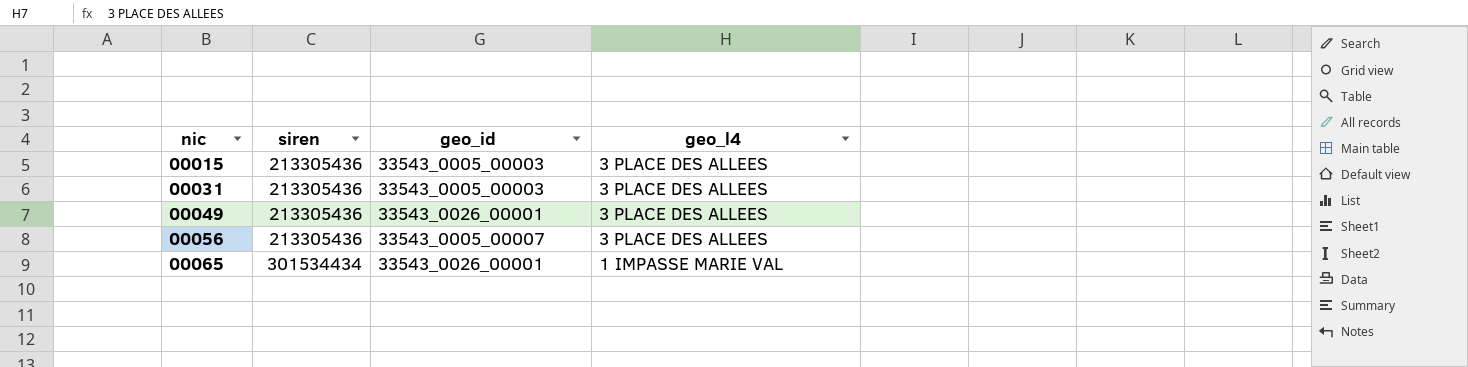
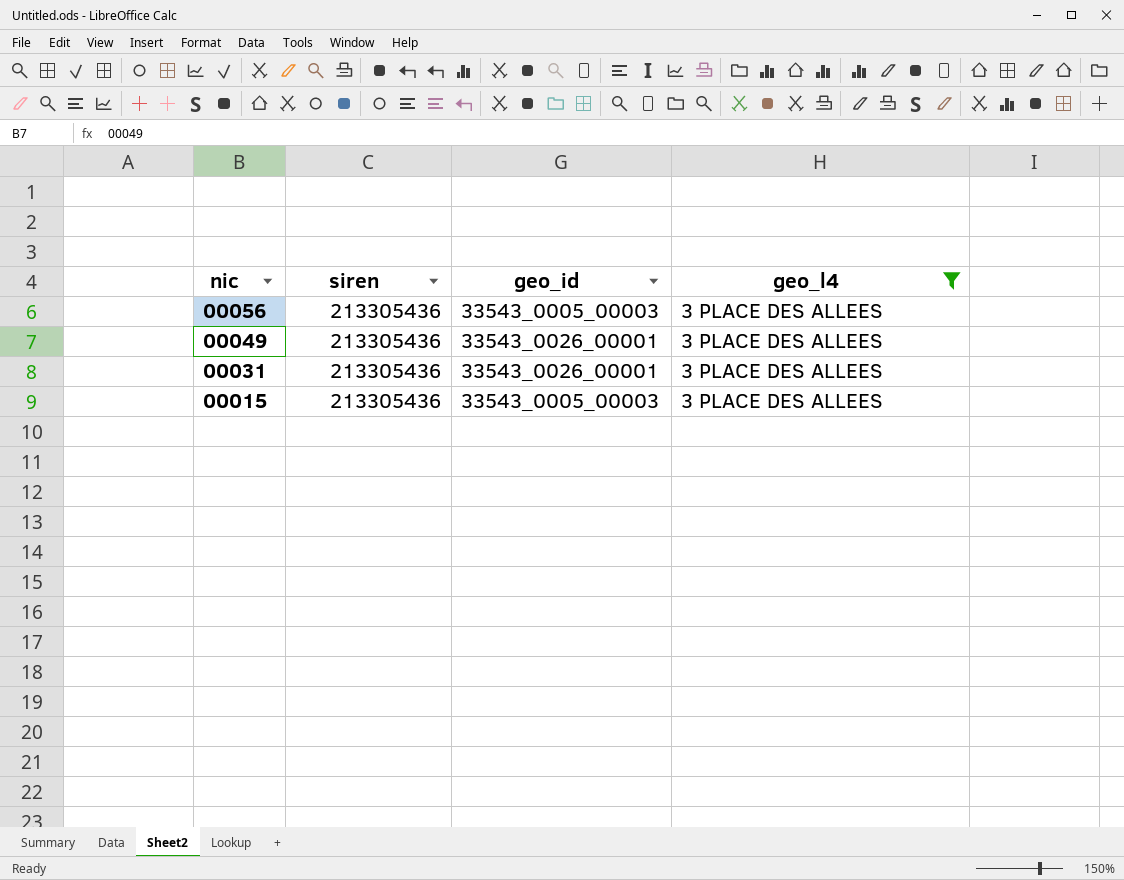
filter: none -> geo_l4 = 3 PLACE DES ALLEES
row order: nic ascending -> nic descending
00056 | geo_id: 33543_0005_00007 -> 33543_0005_00003
00031 | geo_id: 33543_0005_00003 -> 33543_0026_00001

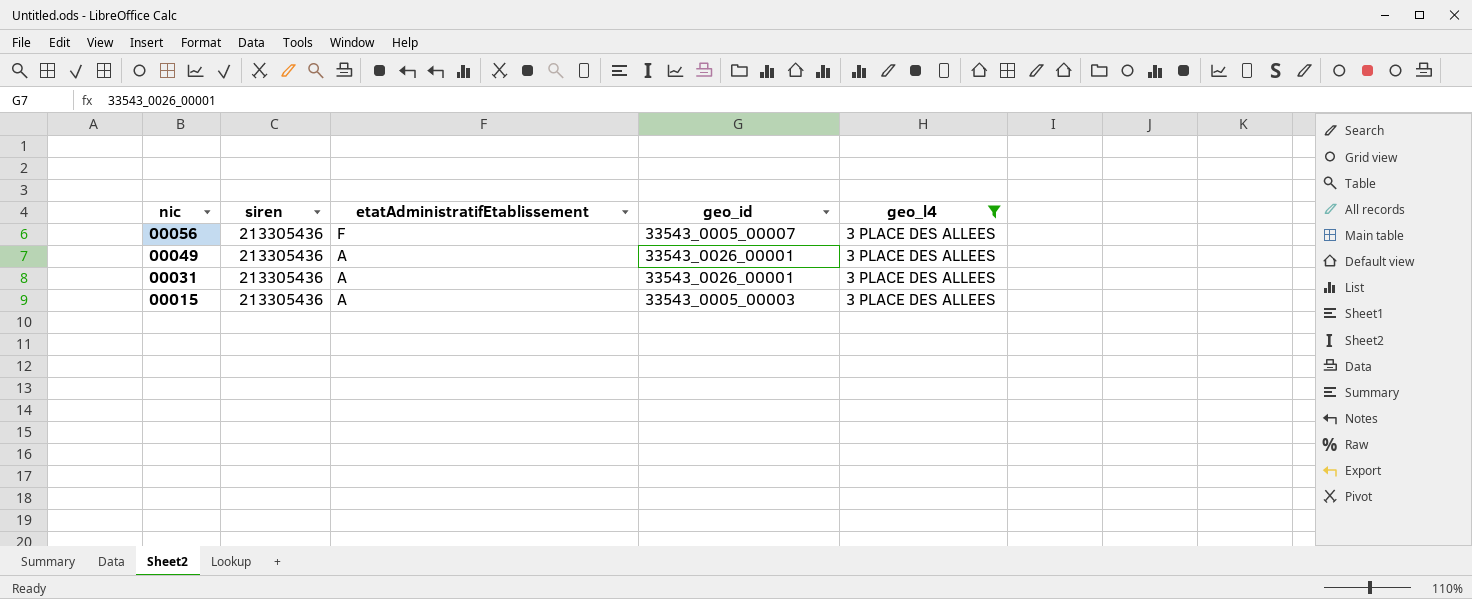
column etatAdministratifEtablissement | position: none -> 3
00056 | geo_id: 33543_0005_00003 -> 33543_0005_00007

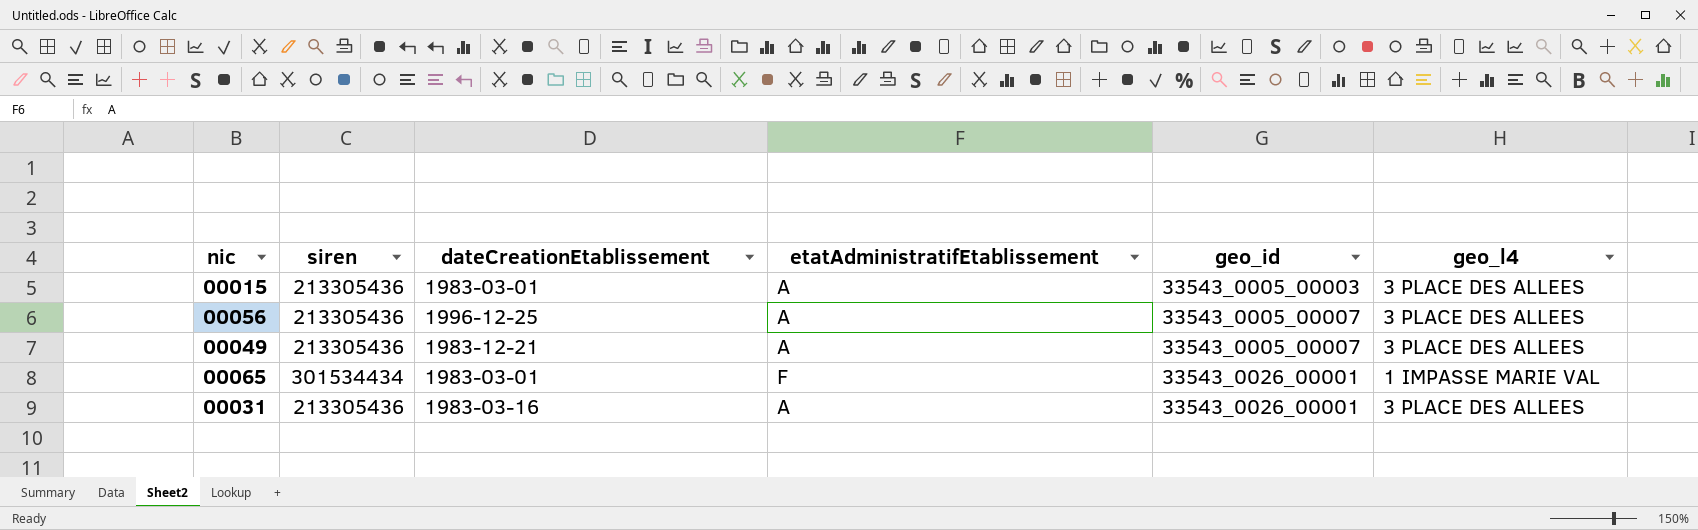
filter: geo_l4 = 3 PLACE DES ALLEES -> none
row order: nic descending -> geo_id ascending
column dateCreationEtablissement | position: none -> 3
00056 | etatAdministratifEtablissement: F -> A
00049 | geo_id: 33543_0026_00001 -> 33543_0005_00007

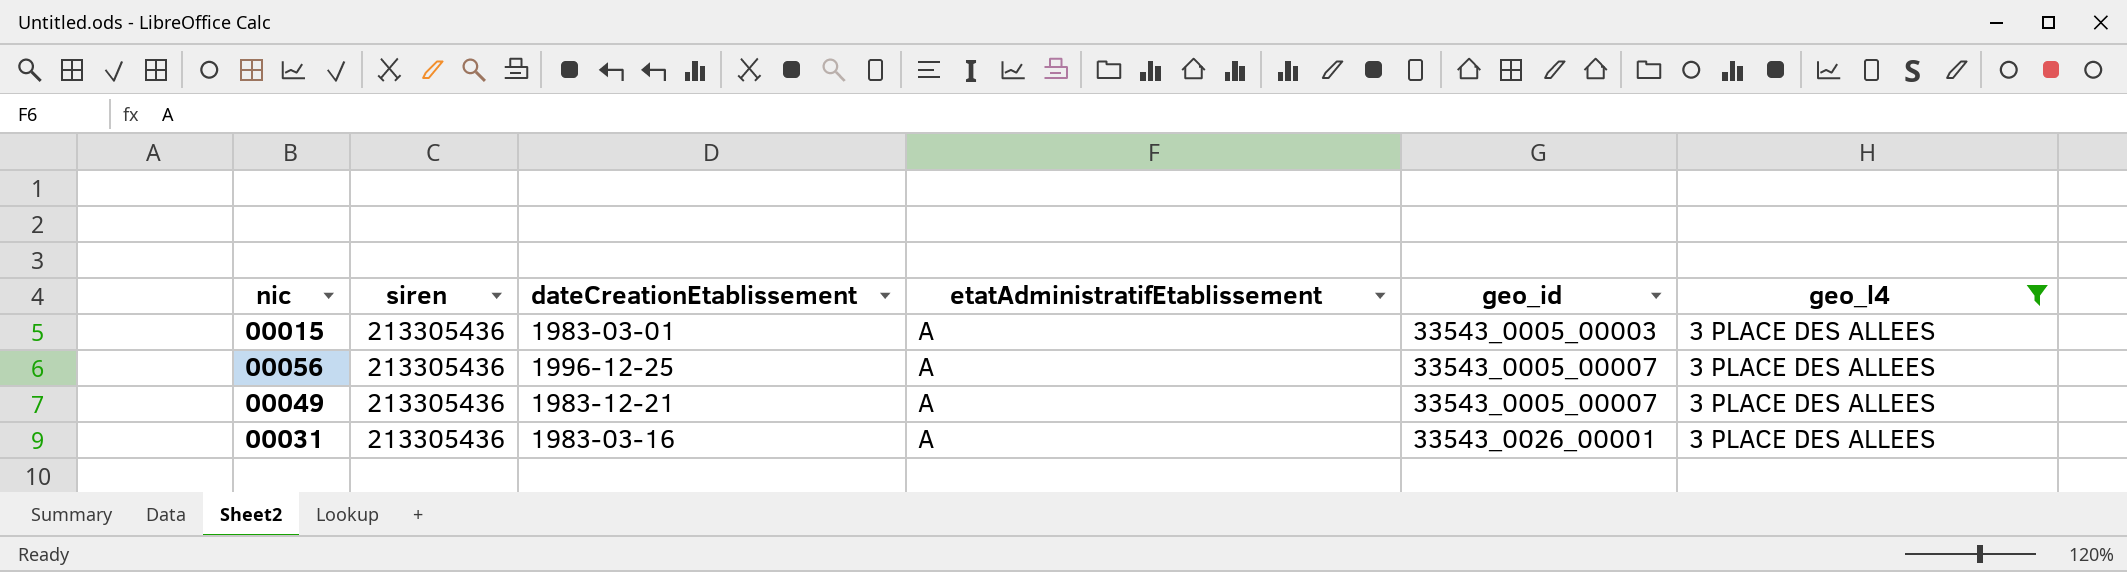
filter: none -> geo_l4 = 3 PLACE DES ALLEES

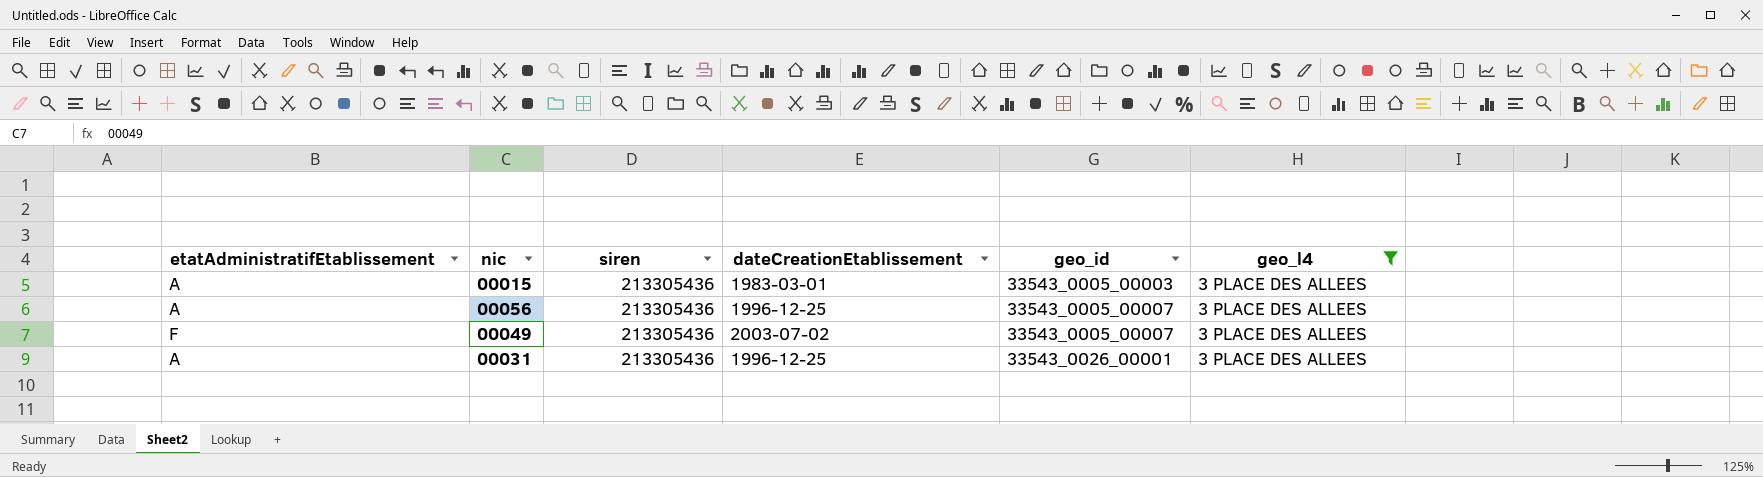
column etatAdministratifEtablissement | position: 4 -> 1
00049 | etatAdministratifEtablissement: A -> F
00049 | dateCreationEtablissement: 1983-12-21 -> 2003-07-02
00031 | dateCreationEtablissement: 1983-03-16 -> 1996-12-25

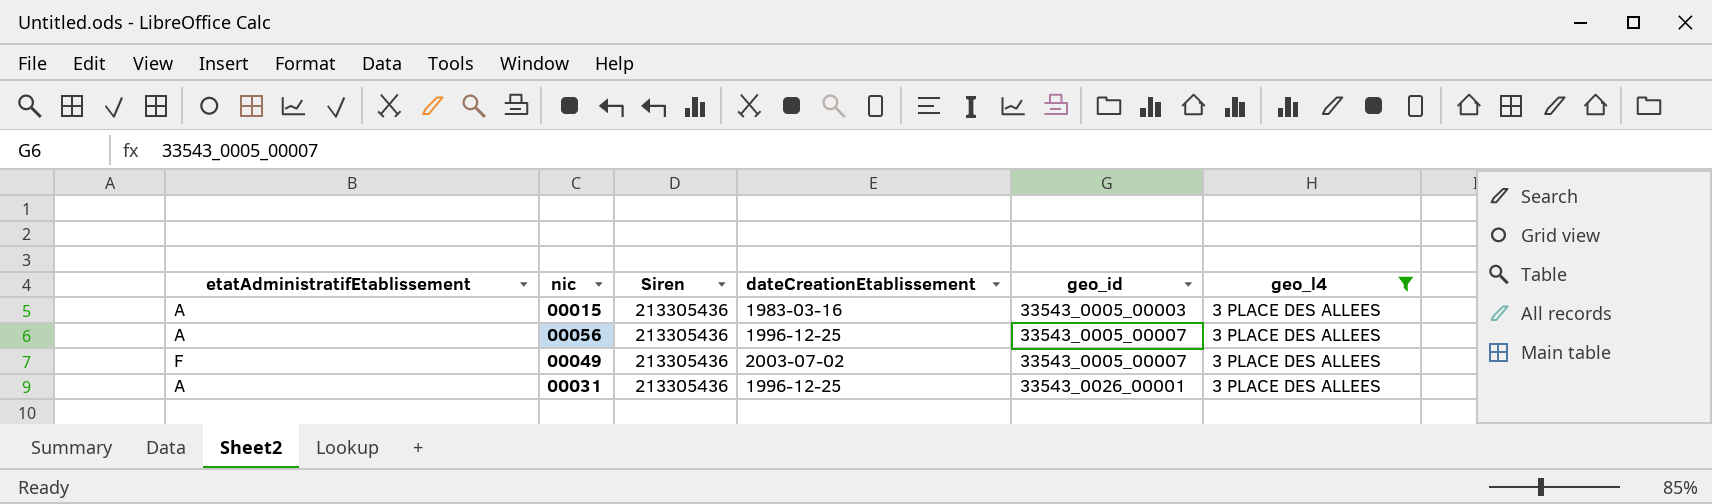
column name: siren -> Siren
00015 | dateCreationEtablissement: 1983-03-01 -> 1983-03-16

